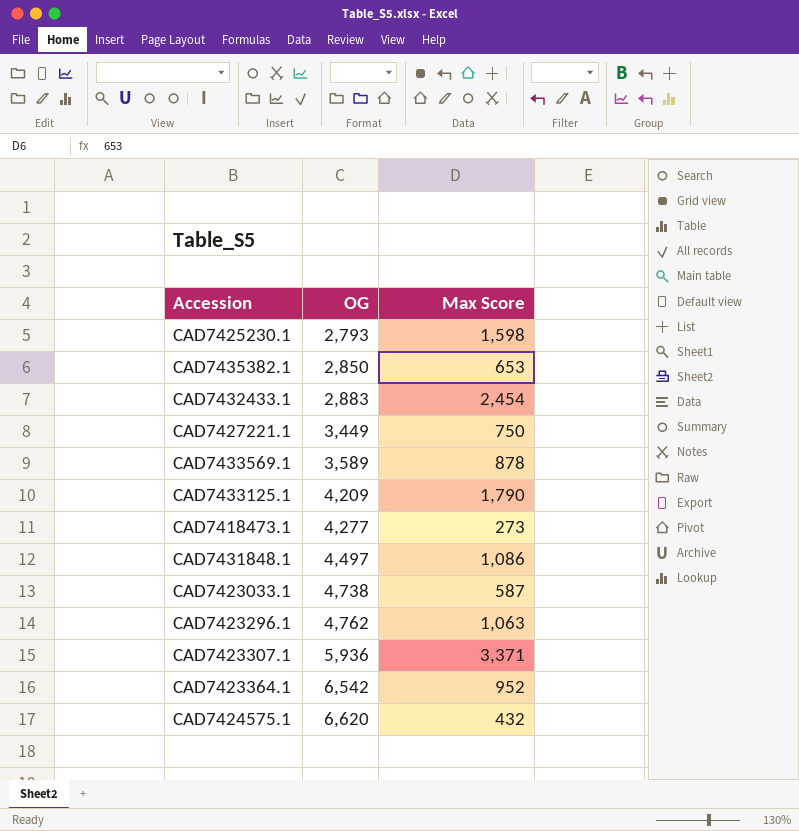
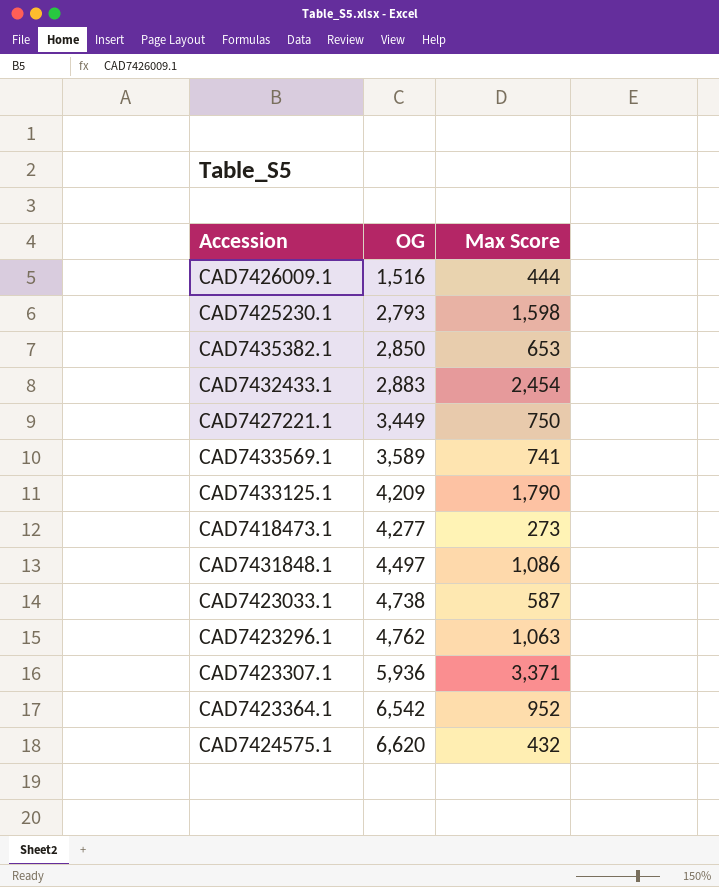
row CAD7426009.1: none -> 1,516 | 444
CAD7433569.1 | Max Score: 878 -> 741

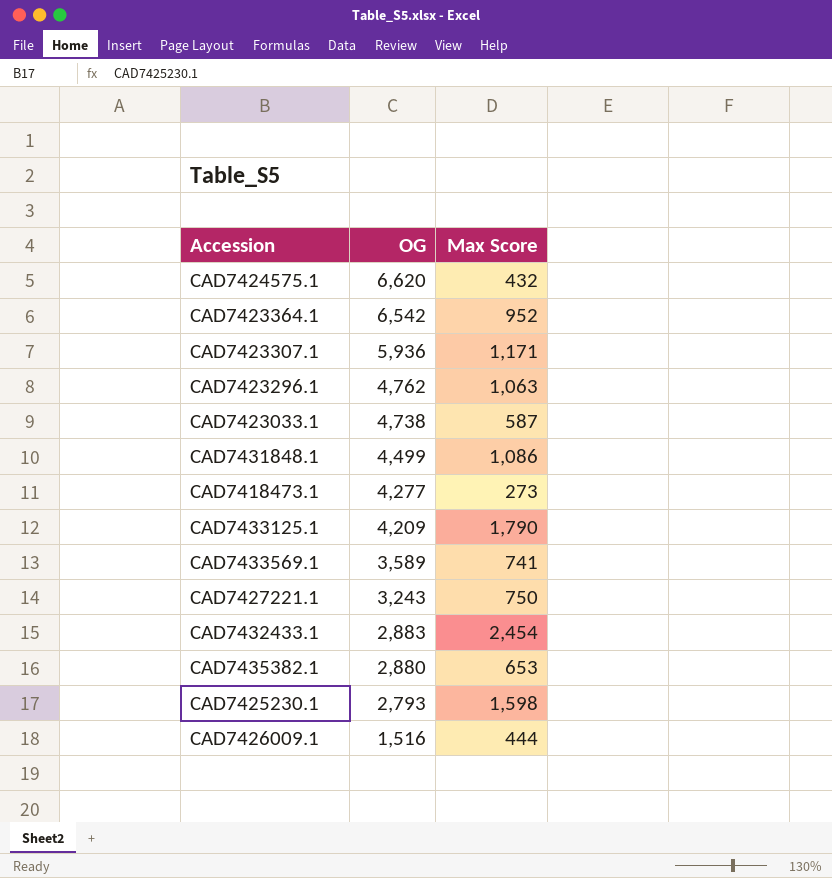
row order: OG ascending -> OG descending
CAD7423307.1 | Max Score: 3,371 -> 1,171
CAD7431848.1 | OG: 4,497 -> 4,499
CAD7427221.1 | OG: 3,449 -> 3,243
CAD7435382.1 | OG: 2,850 -> 2,880

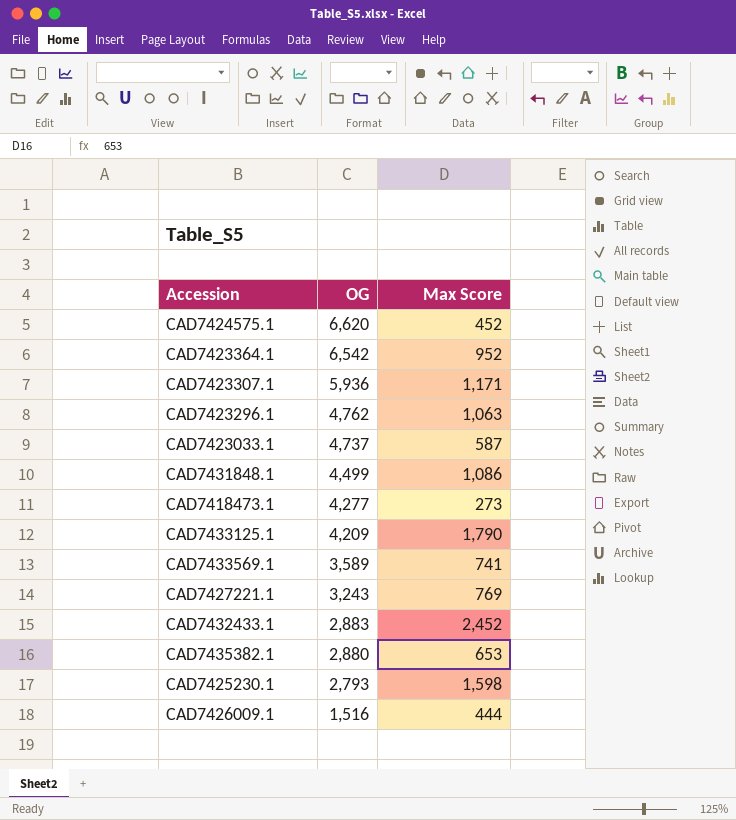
CAD7424575.1 | Max Score: 432 -> 452
CAD7423033.1 | OG: 4,738 -> 4,737
CAD7427221.1 | Max Score: 750 -> 769
CAD7432433.1 | Max Score: 2,454 -> 2,452

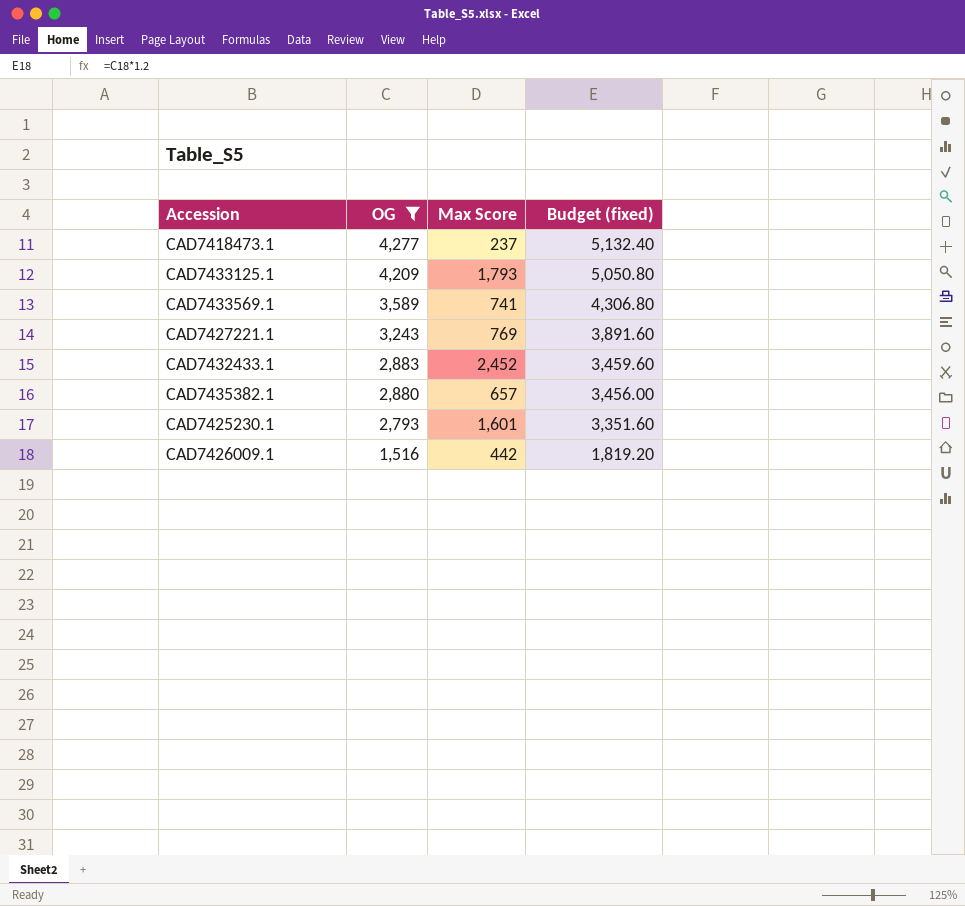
filter: none -> OG <= 4,277
column Budget (fixed) | formula: none -> [OG] * 1.2
CAD7418473.1 | Max Score: 273 -> 237
CAD7433125.1 | Max Score: 1,790 -> 1,793
CAD7435382.1 | Max Score: 653 -> 657
CAD7425230.1 | Max Score: 1,598 -> 1,601
CAD7426009.1 | Max Score: 444 -> 442

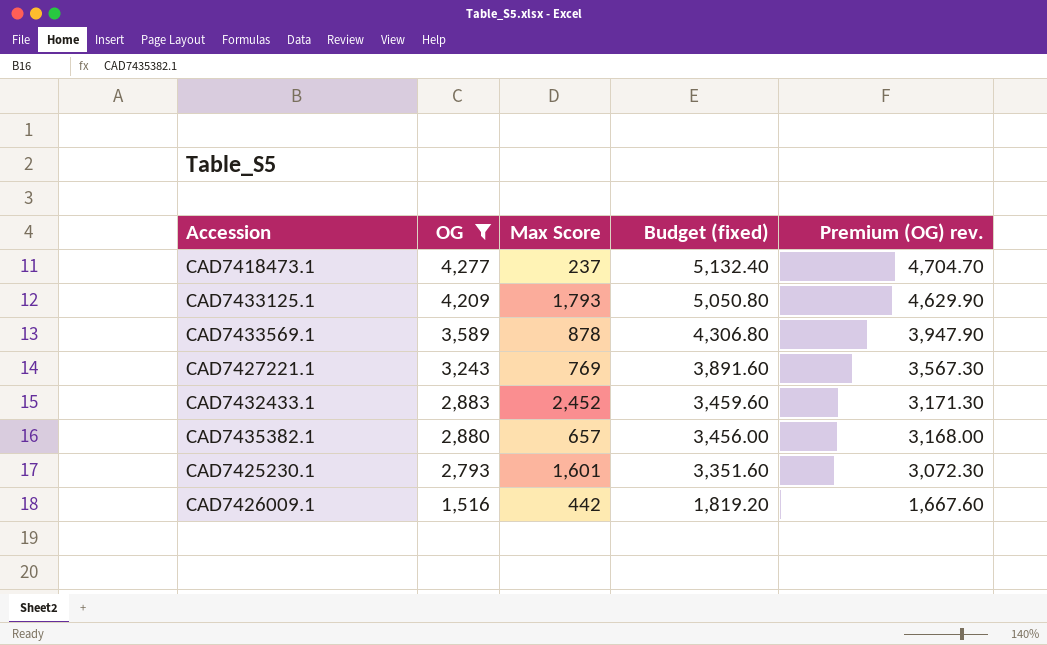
column Premium (OG) rev. | formula: none -> [OG] * 1.1
CAD7433569.1 | Max Score: 741 -> 878

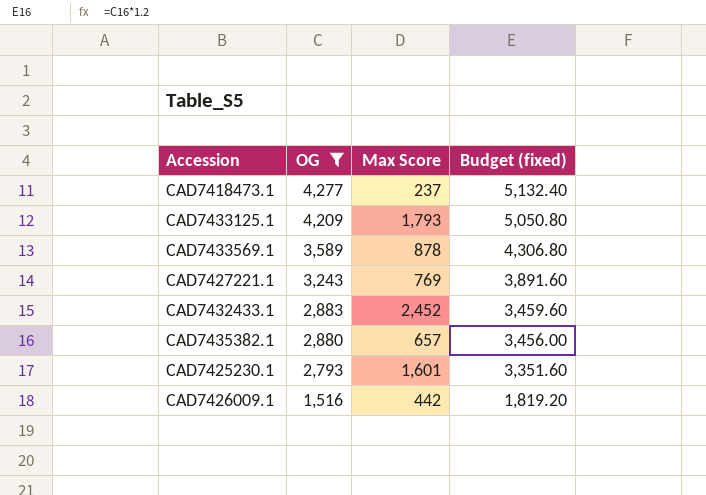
column Premium (OG) rev. | formula: [OG] * 1.1 -> none

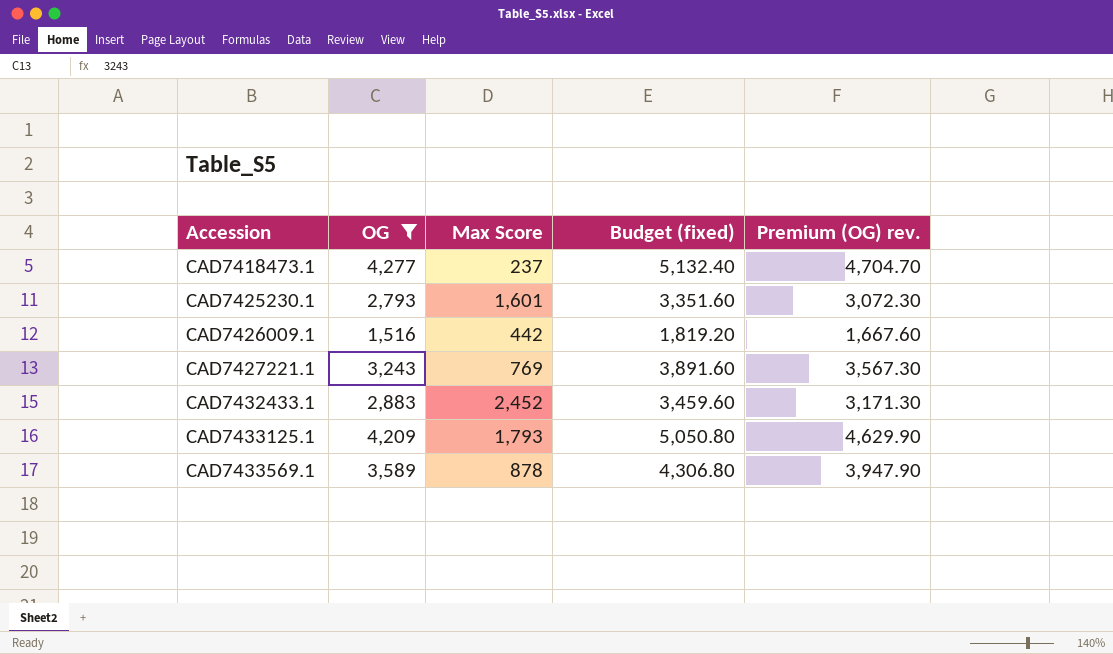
row order: OG descending -> Accession ascending
column Premium (OG) rev. | formula: none -> [OG] * 1.1
row CAD7435382.1: 2,880 | 657 | 3,456.00 -> none

